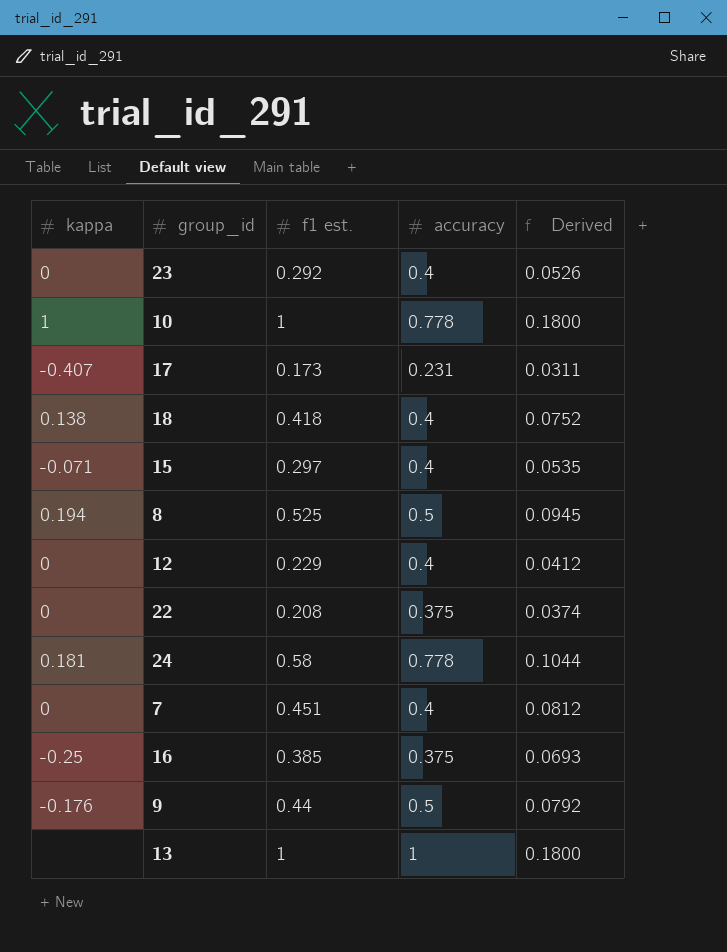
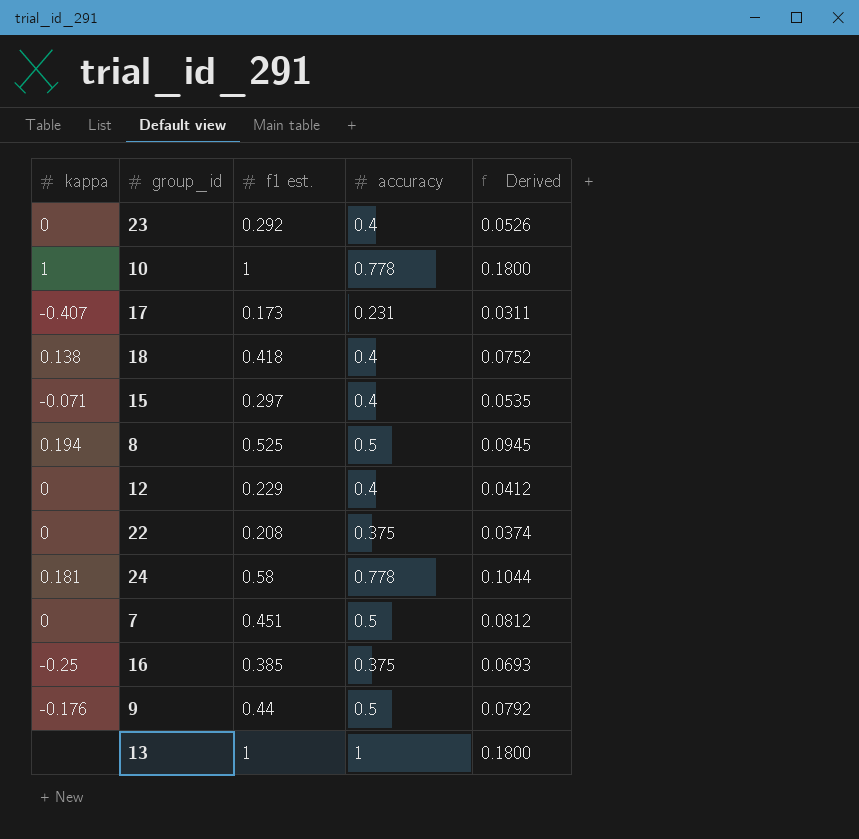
7 | accuracy: 0.4 -> 0.5

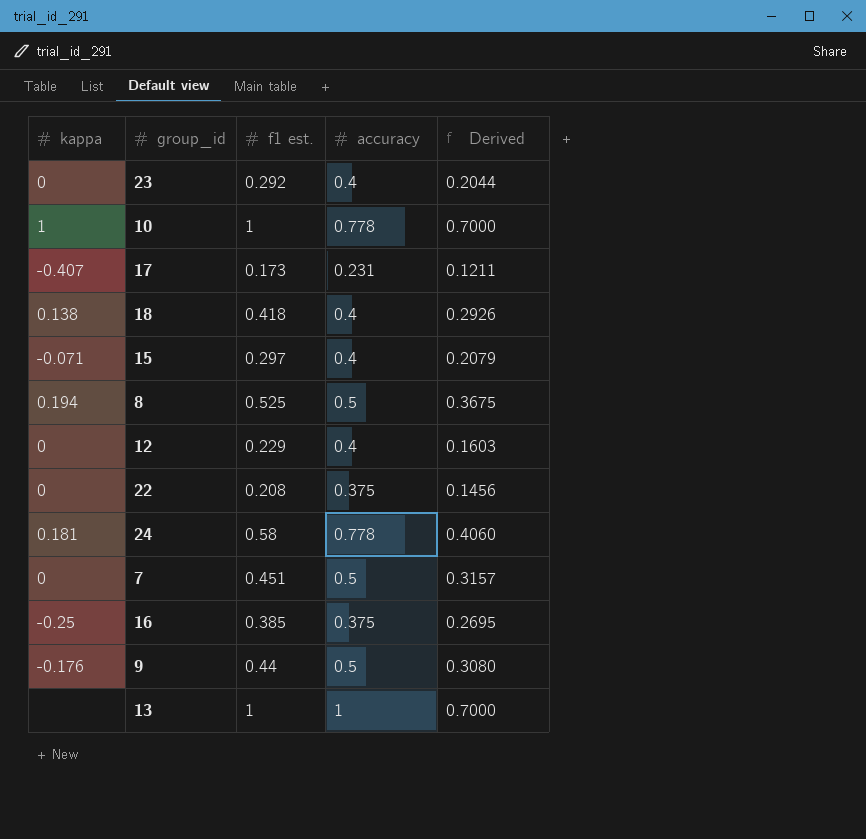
column Derived | formula: [f1 est.] * 0.18 -> [f1 est.] * 0.7

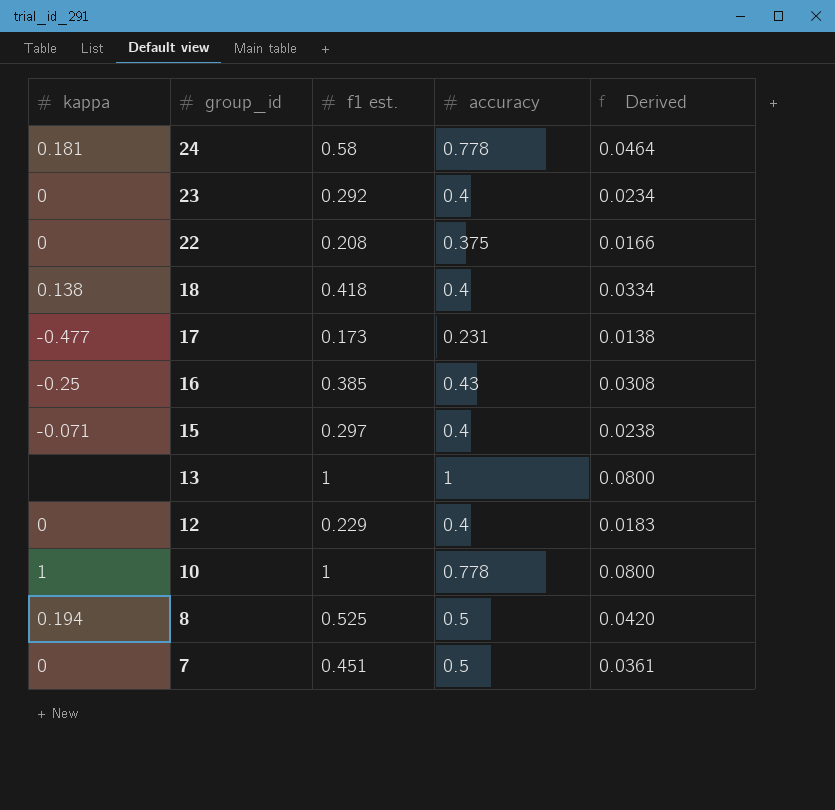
row order: none -> group_id descending
column Derived | formula: [f1 est.] * 0.7 -> [f1 est.] * 0.08
row 9: -0.176 | 0.44 | 0.5 | 0.3080 -> none
17 | kappa: -0.407 -> -0.477
16 | accuracy: 0.375 -> 0.43

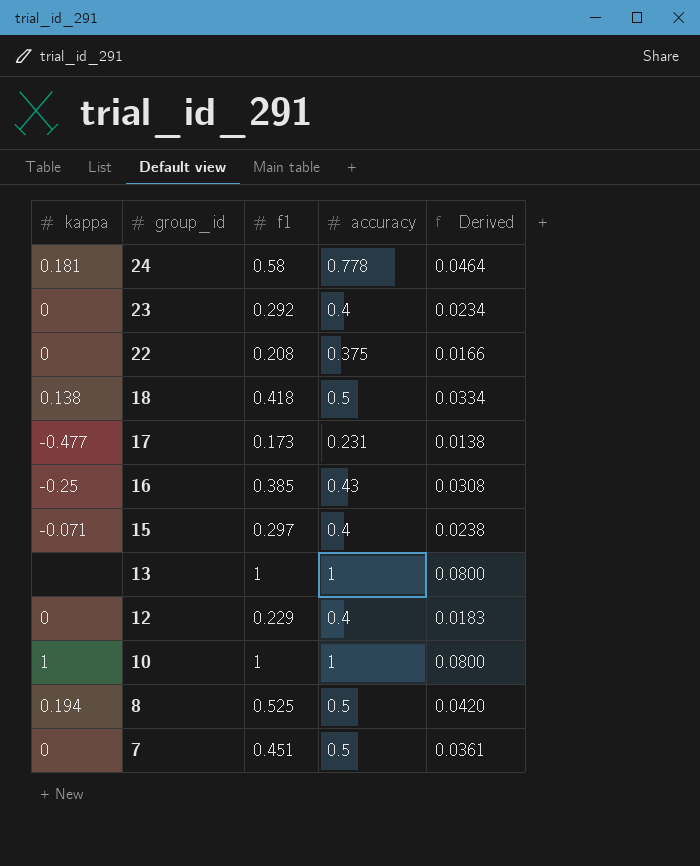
column name: f1 est. -> f1
18 | accuracy: 0.4 -> 0.5
10 | accuracy: 0.778 -> 1

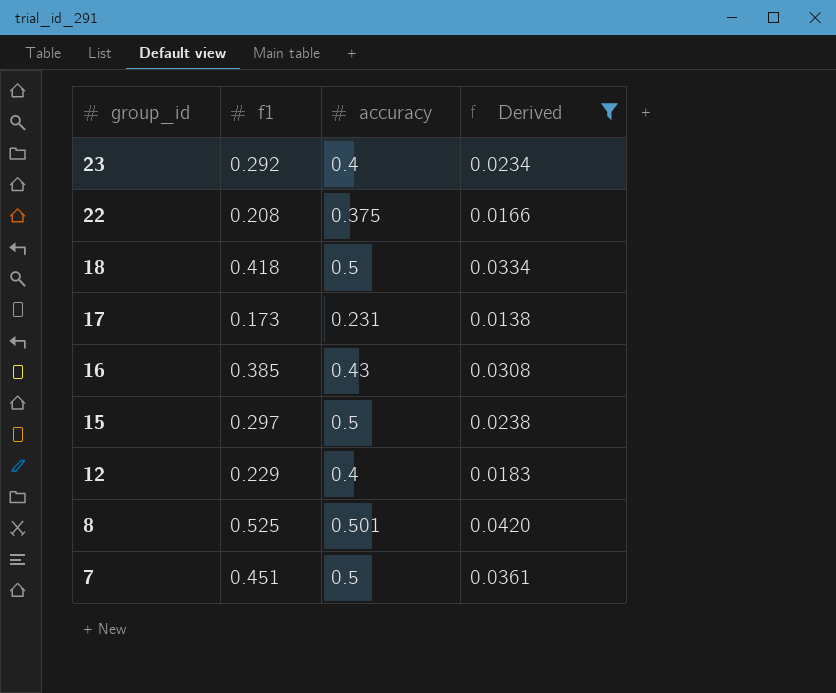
filter: none -> Derived <= 0.0420
column kappa | position: 1 -> none
15 | accuracy: 0.4 -> 0.5
8 | accuracy: 0.5 -> 0.501

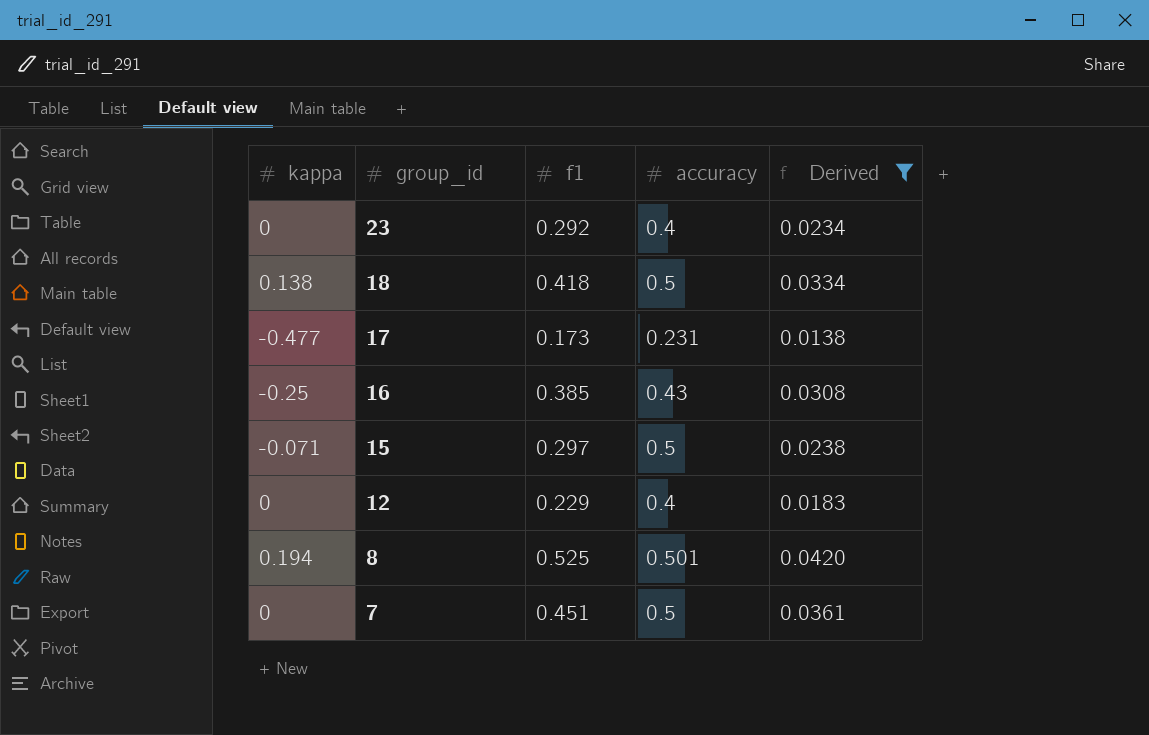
column kappa | position: none -> 1
row 22: 0.208 | 0.375 | 0.0166 -> none

